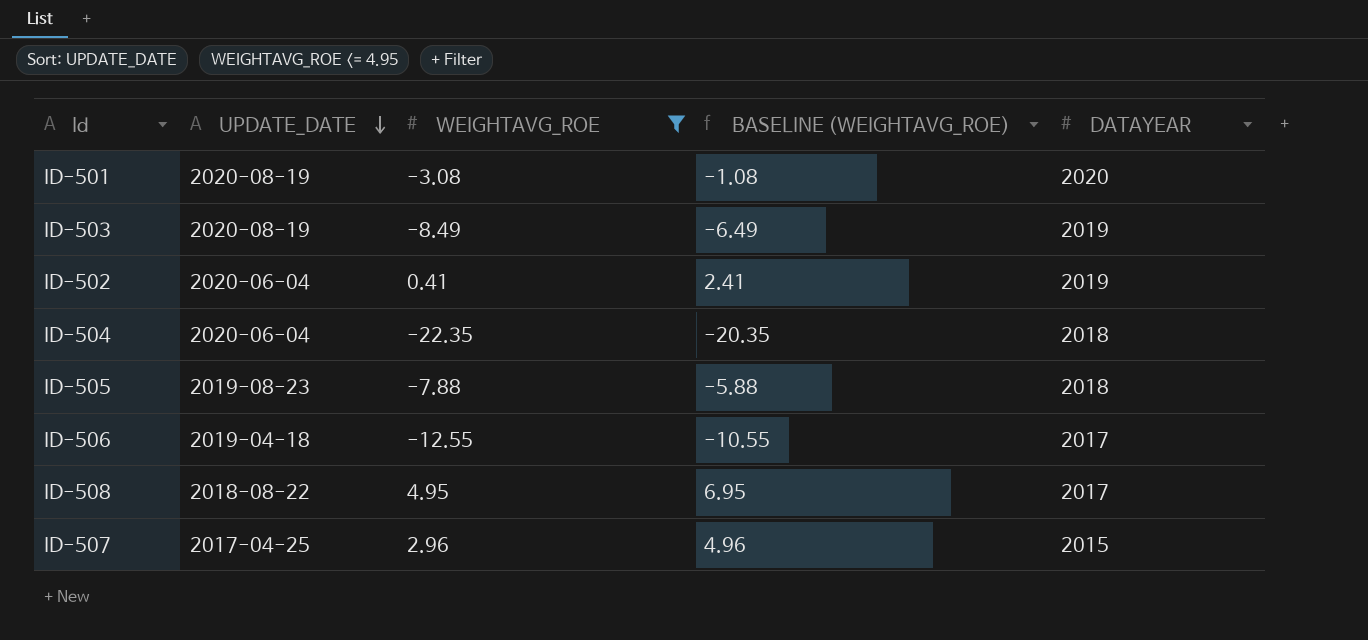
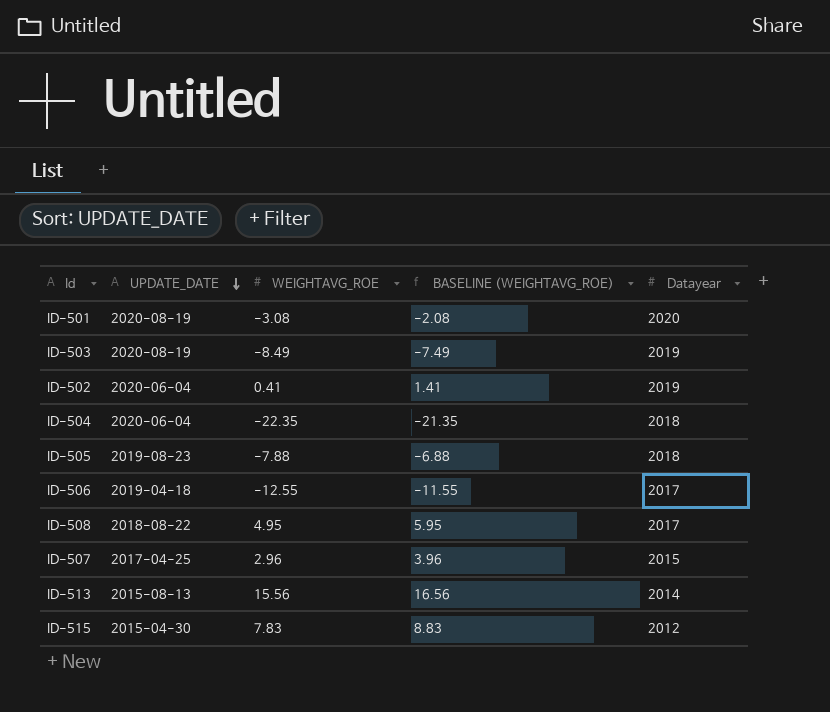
filter: WEIGHTAVG_ROE <= 4.95 -> none
column BASELINE (WEIGHTAVG_ROE) | formula: [WEIGHTAVG_ROE] + 2 -> [WEIGHTAVG_ROE] + 1
column name: DATAYEAR -> Datayear

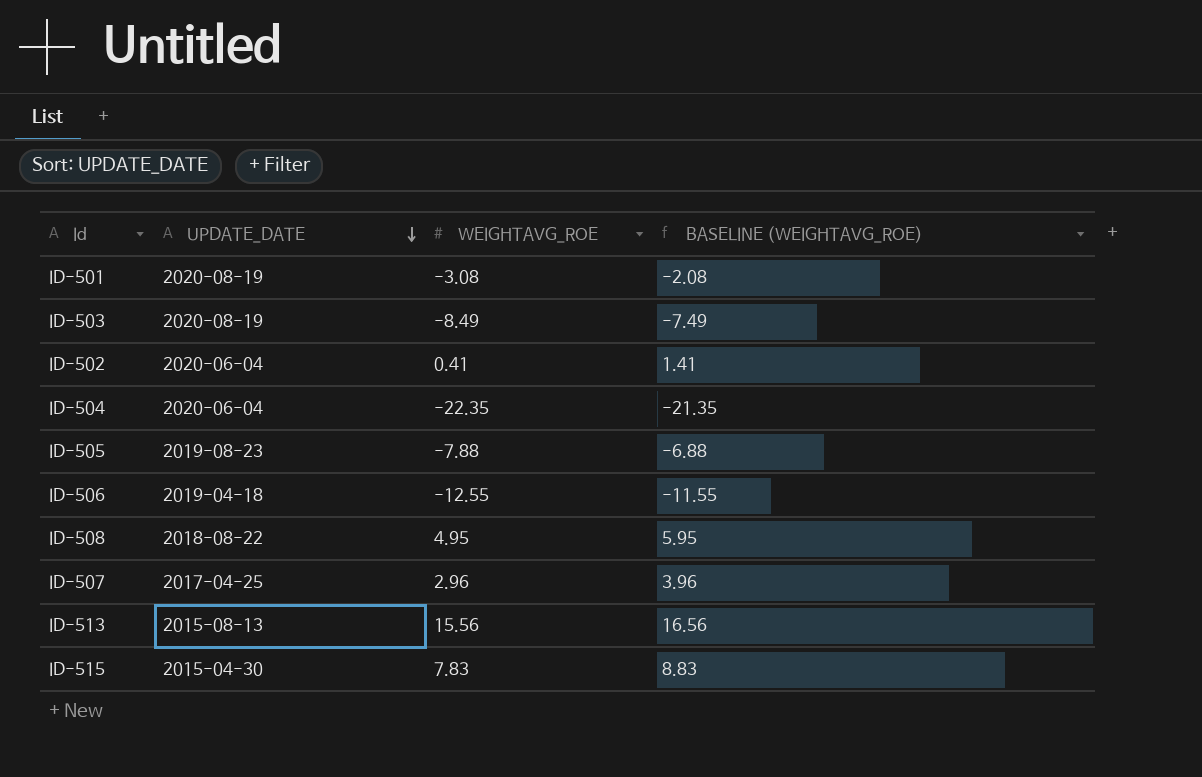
column Datayear | position: 5 -> none

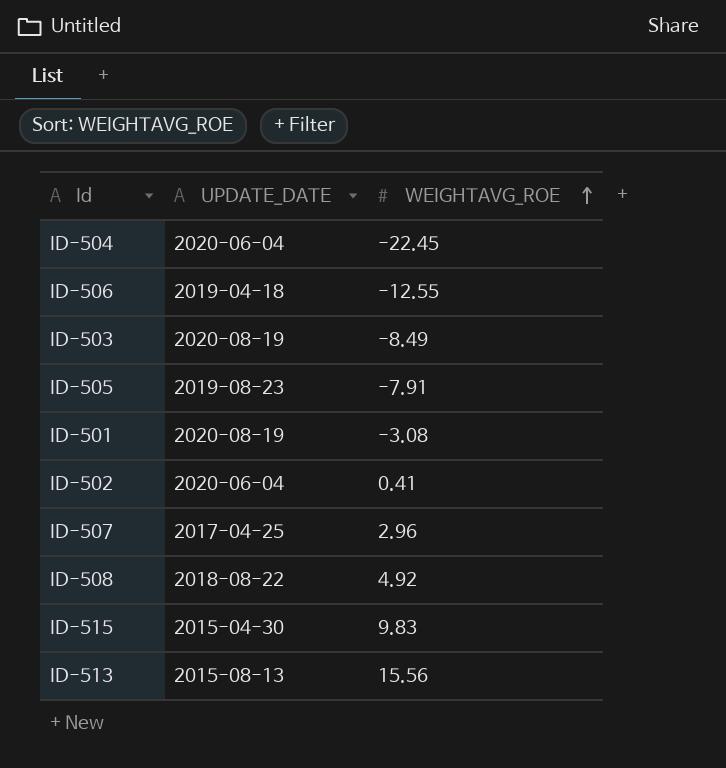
row order: UPDATE_DATE descending -> WEIGHTAVG_ROE ascending
column BASELINE (WEIGHTAVG_ROE) | formula: [WEIGHTAVG_ROE] + 1 -> none
ID-504 | WEIGHTAVG_ROE: -22.35 -> -22.45
ID-505 | WEIGHTAVG_ROE: -7.88 -> -7.91
ID-508 | WEIGHTAVG_ROE: 4.95 -> 4.92
ID-515 | WEIGHTAVG_ROE: 7.83 -> 9.83

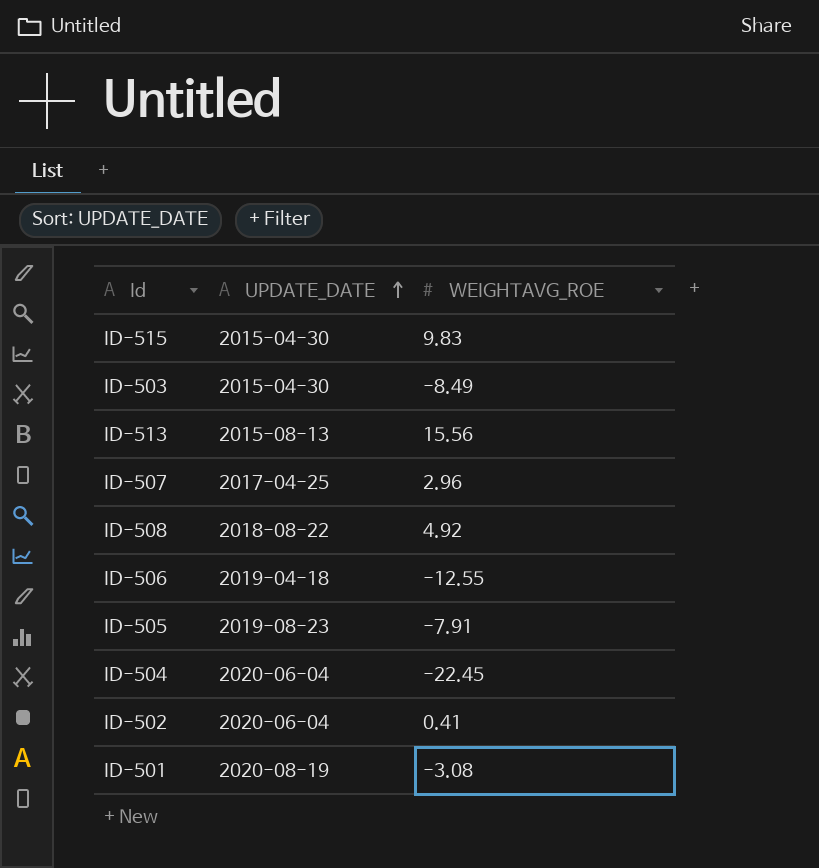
row order: WEIGHTAVG_ROE ascending -> UPDATE_DATE ascending
ID-503 | UPDATE_DATE: 2020-08-19 -> 2015-04-30

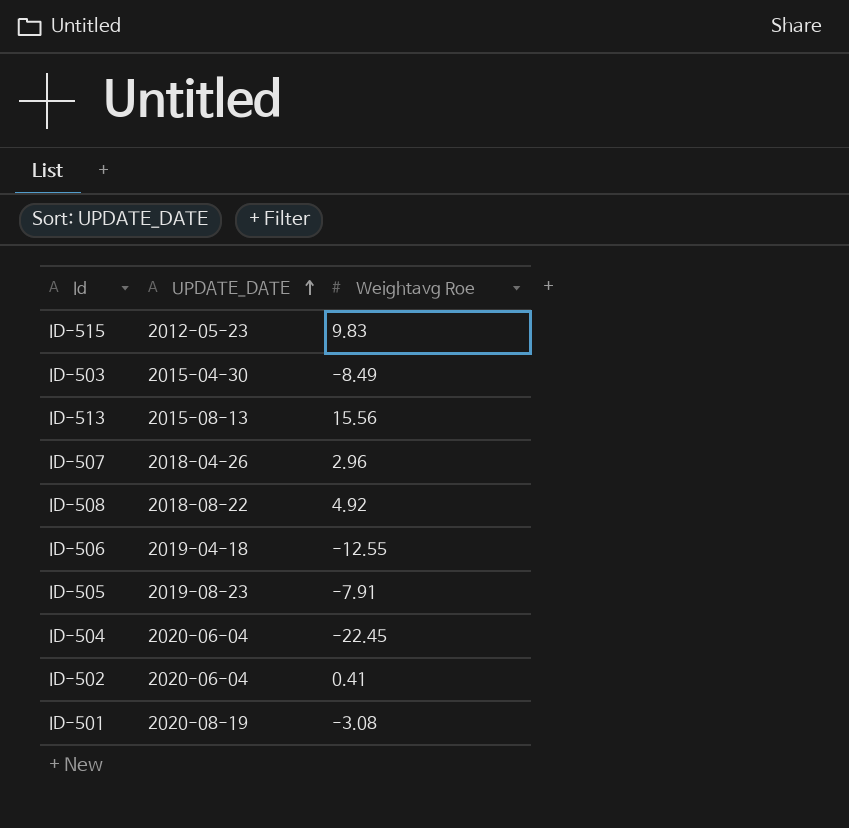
column name: WEIGHTAVG_ROE -> Weightavg Roe
ID-515 | UPDATE_DATE: 2015-04-30 -> 2012-05-23
ID-507 | UPDATE_DATE: 2017-04-25 -> 2018-04-26

